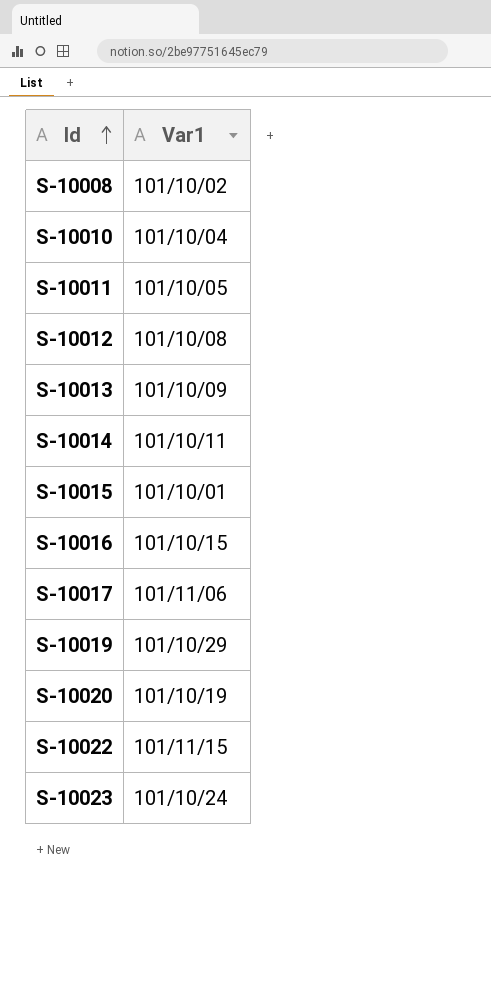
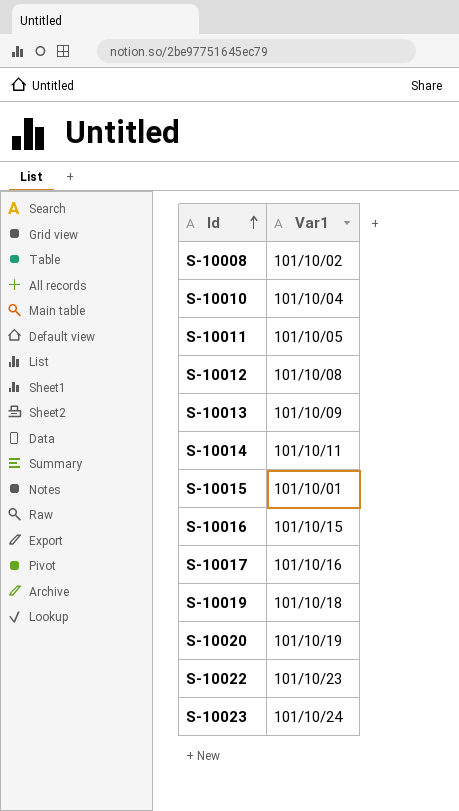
S-10017 | Var1: 101/11/06 -> 101/10/16
S-10019 | Var1: 101/10/29 -> 101/10/18
S-10022 | Var1: 101/11/15 -> 101/10/23

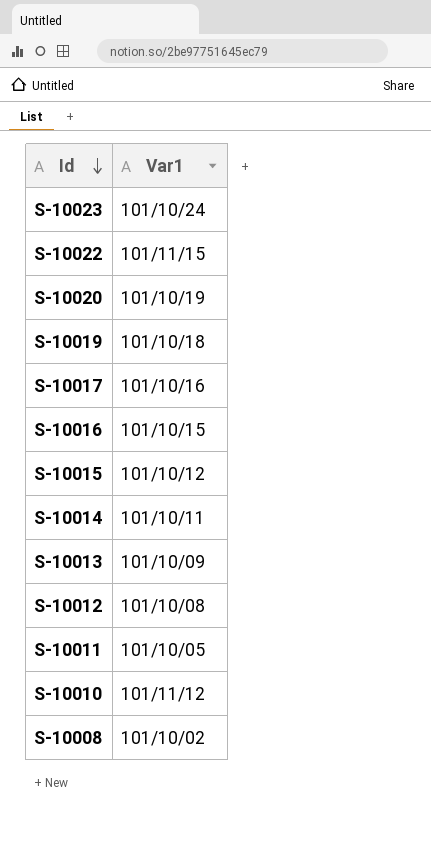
row order: Id ascending -> Id descending
S-10022 | Var1: 101/10/23 -> 101/11/15
S-10015 | Var1: 101/10/01 -> 101/10/12
S-10010 | Var1: 101/10/04 -> 101/11/12

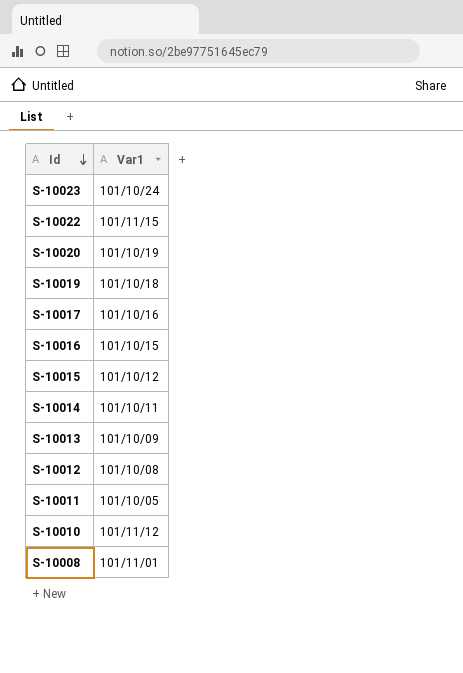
S-10008 | Var1: 101/10/02 -> 101/11/01

